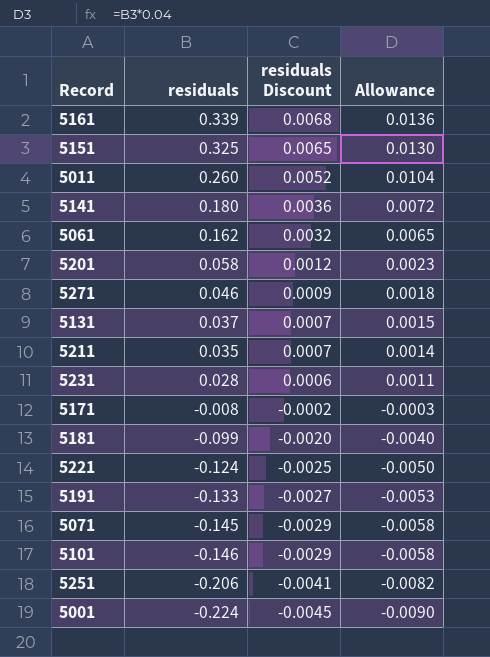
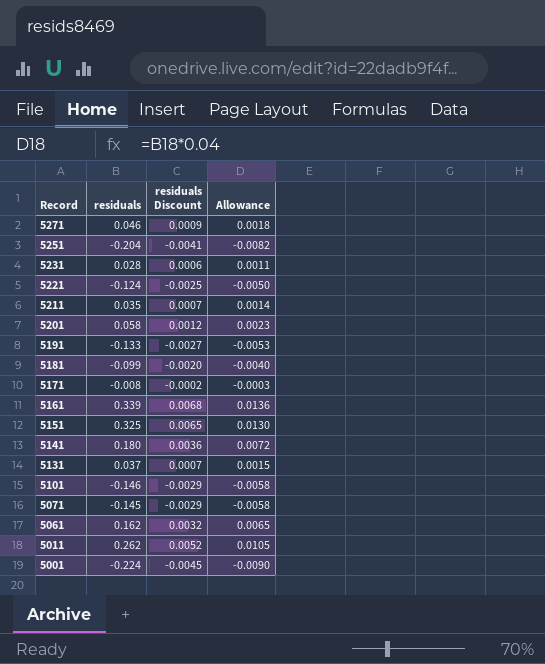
row order: residuals descending -> Record descending
5251 | residuals: -0.206 -> -0.204
5011 | residuals: 0.260 -> 0.262
5011 | Allowance: 0.0104 -> 0.0105

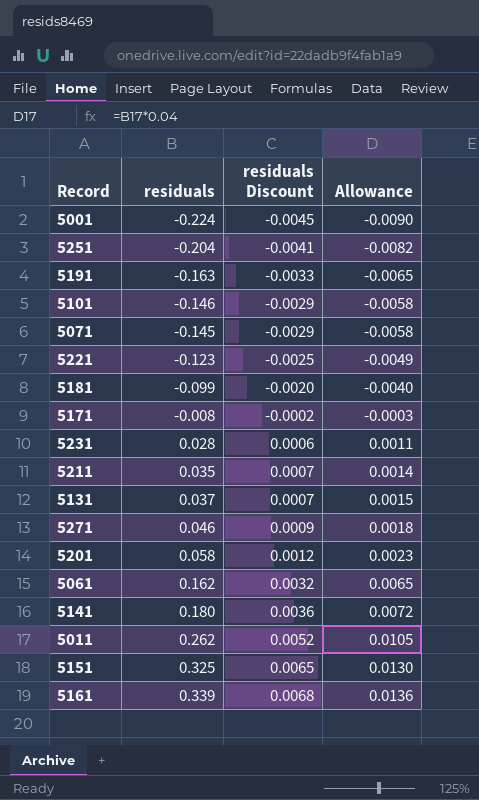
row order: Record descending -> residuals ascending
5191 | residuals: -0.133 -> -0.163
5191 | residuals Discount: -0.0027 -> -0.0033
5191 | Allowance: -0.0053 -> -0.0065
5221 | residuals: -0.124 -> -0.123
5221 | Allowance: -0.0050 -> -0.0049

